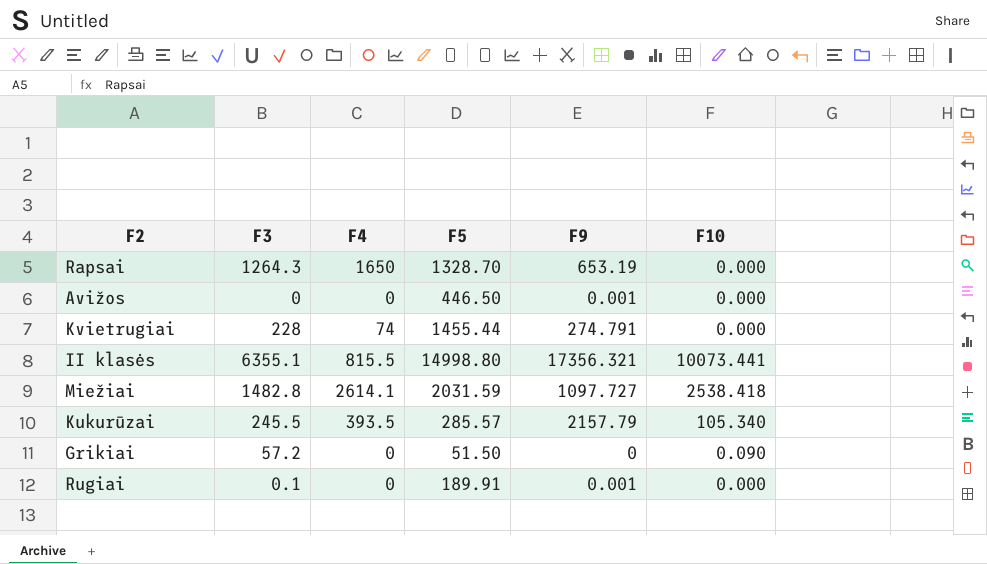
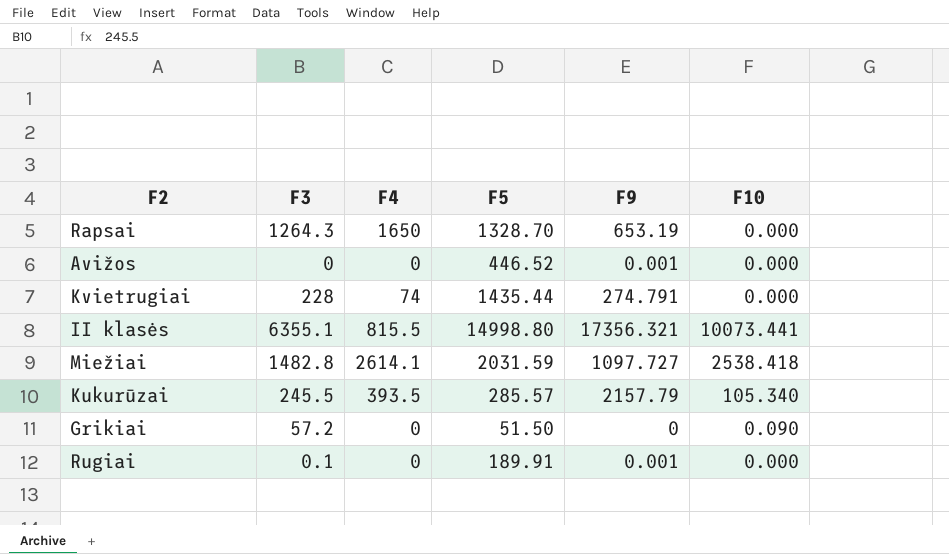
Avižos | F5: 446.50 -> 446.52
Kvietrugiai | F5: 1455.44 -> 1435.44

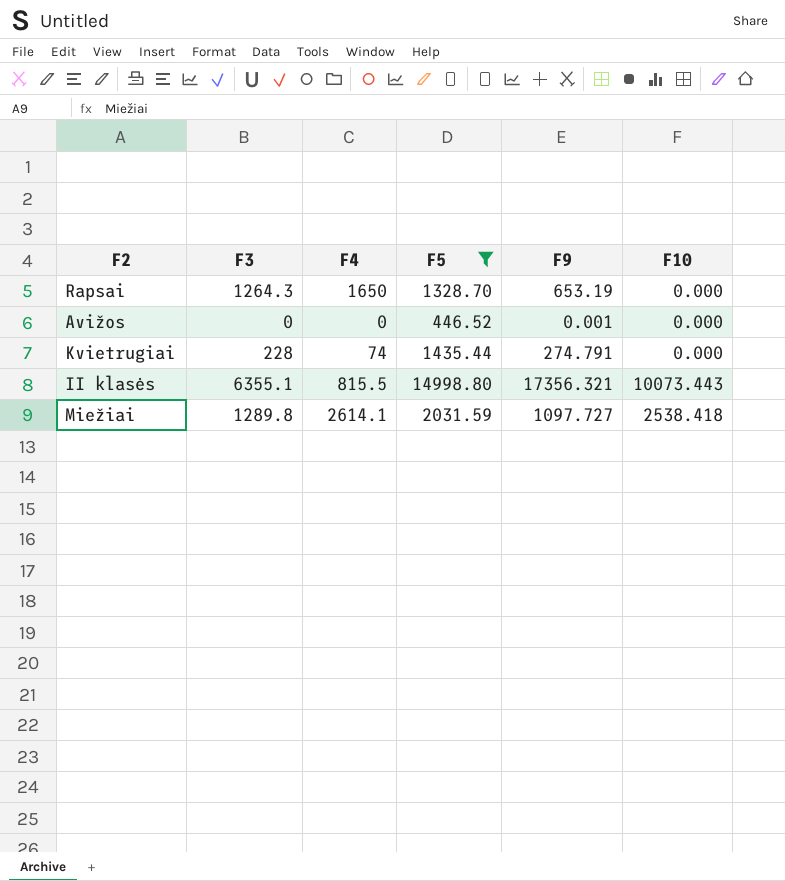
filter: none -> F5 >= 446.52
II klasės | F10: 10073.441 -> 10073.443
Miežiai | F3: 1482.8 -> 1289.8

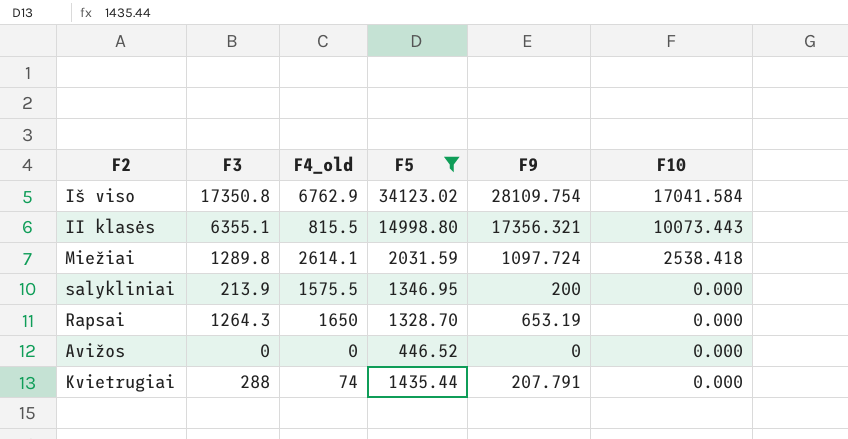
row order: none -> F10 descending
column name: F4 -> F4_old
row Iš viso: none -> 17350.8 | 6762.9 | 34123.02 | 28109.754 | 17041.584
Miežiai | F9: 1097.727 -> 1097.724
row salykliniai: none -> 213.9 | 1575.5 | 1346.95 | 200 | 0.000
Avižos | F9: 0.001 -> 0
Kvietrugiai | F3: 228 -> 288
Kvietrugiai | F9: 274.791 -> 207.791

